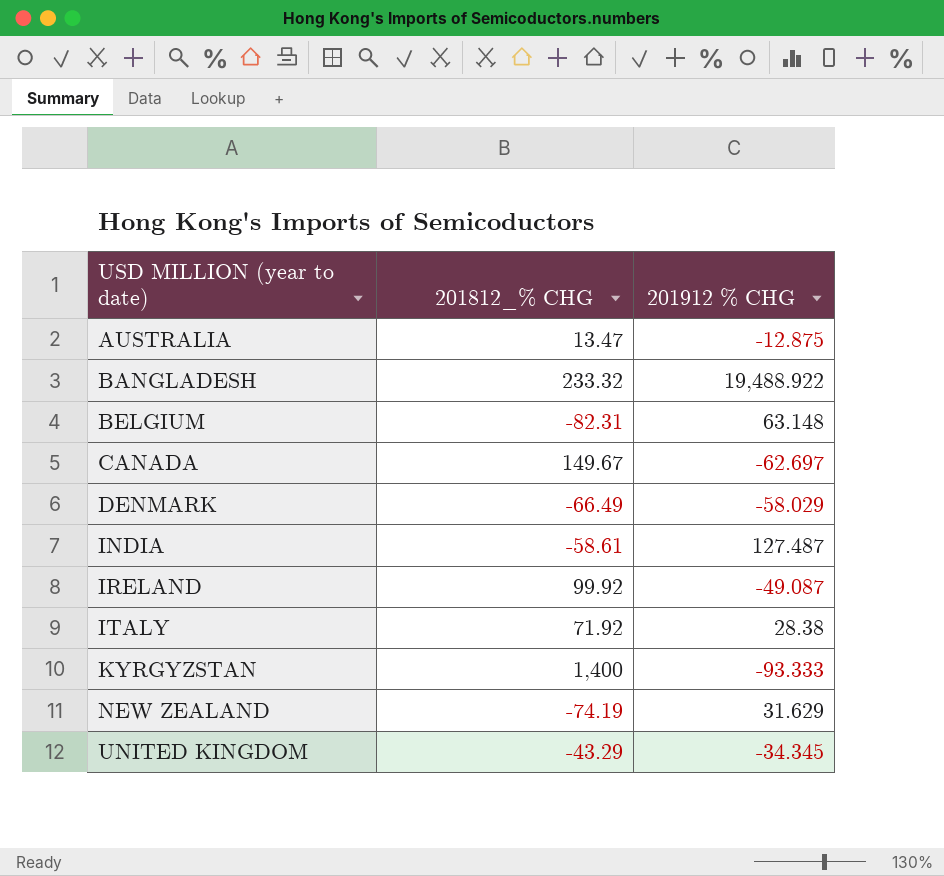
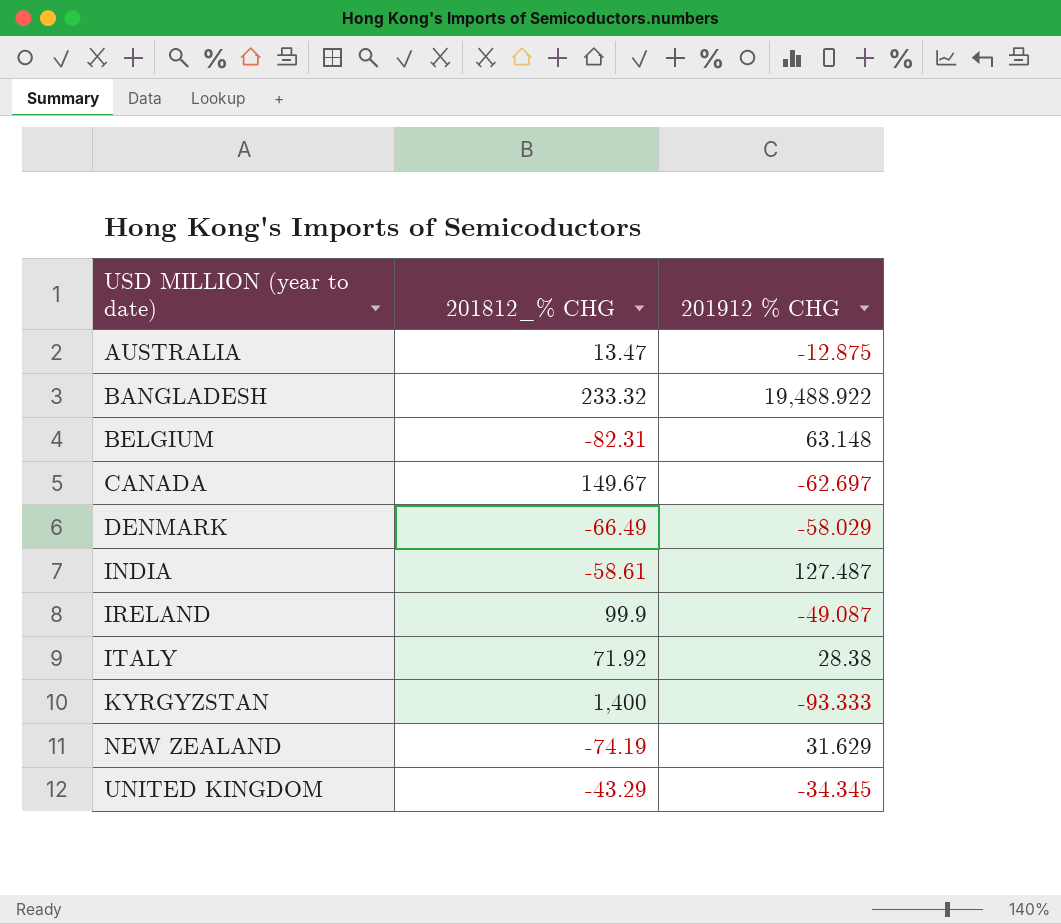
IRELAND | 201812_% CHG: 99.92 -> 99.9

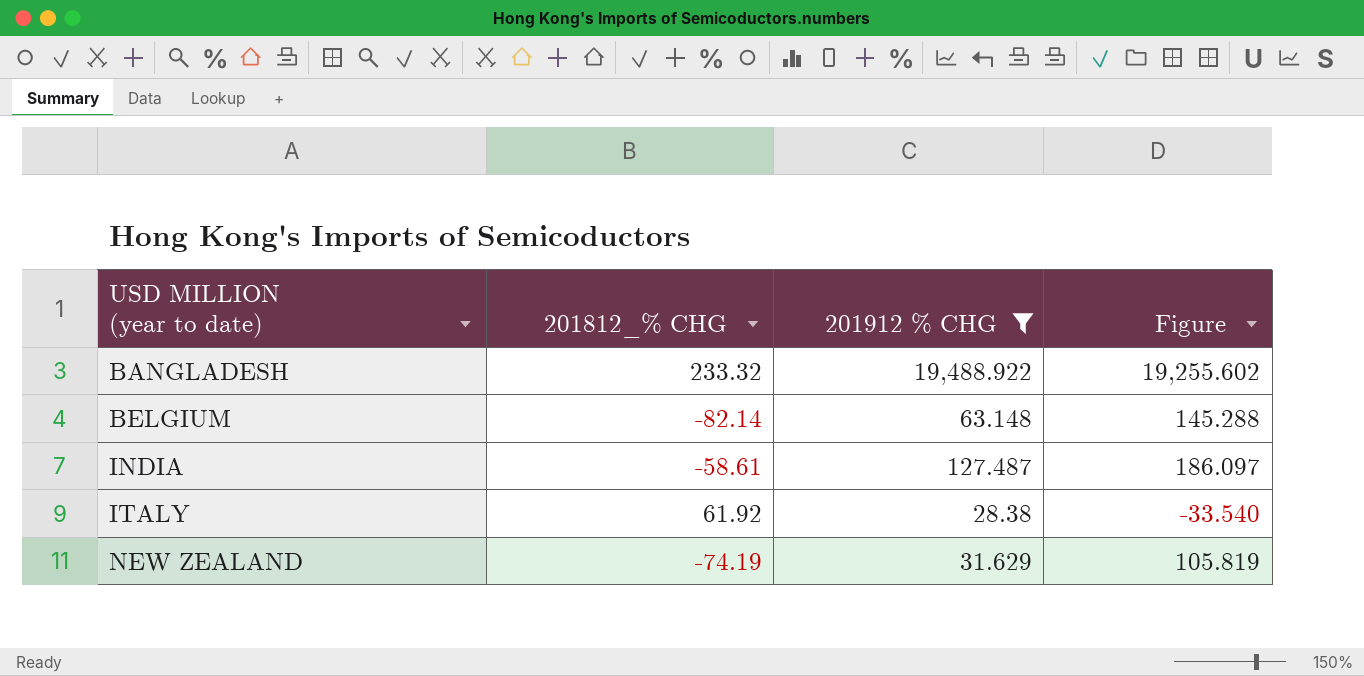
filter: none -> 201912 % CHG >= 28.38
column Figure | formula: none -> [201912 % CHG] - [201812_% CHG]
BELGIUM | 201812_% CHG: -82.31 -> -82.14
ITALY | 201812_% CHG: 71.92 -> 61.92

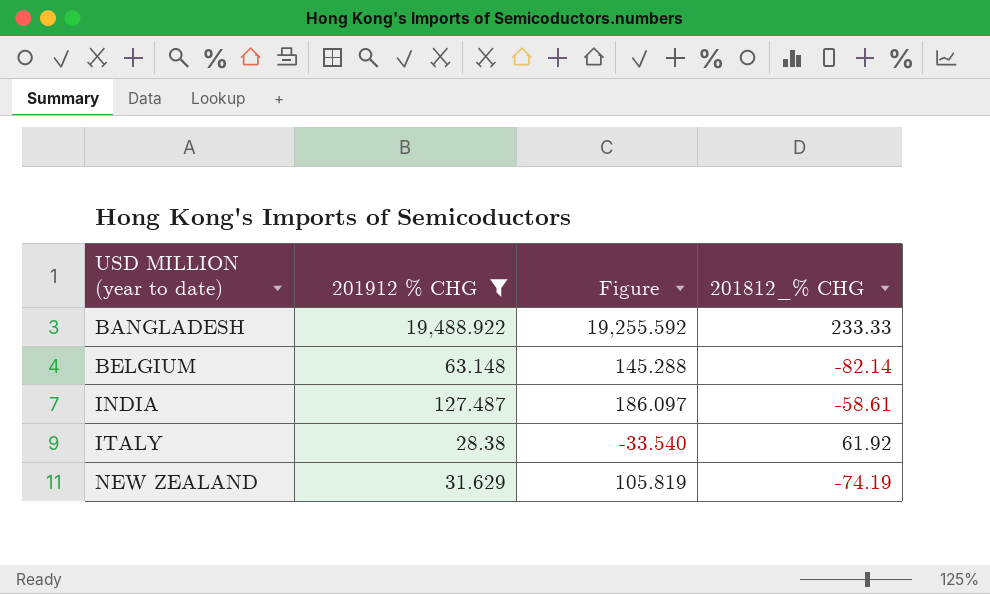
column 201812_% CHG | position: 2 -> 4
BANGLADESH | Figure: 19,255.602 -> 19,255.592
BANGLADESH | 201812_% CHG: 233.32 -> 233.33

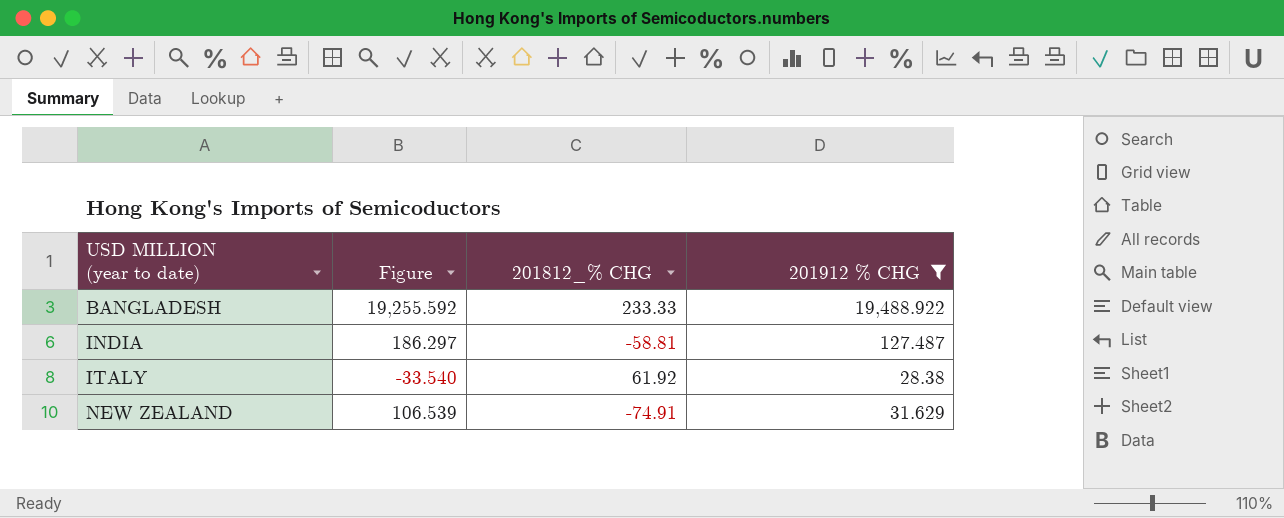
column 201912 % CHG | position: 2 -> 4
row BELGIUM: 63.148 | 145.288 | -82.14 -> none
INDIA | Figure: 186.097 -> 186.297
INDIA | 201812_% CHG: -58.61 -> -58.81
NEW ZEALAND | Figure: 105.819 -> 106.539
NEW ZEALAND | 201812_% CHG: -74.19 -> -74.91

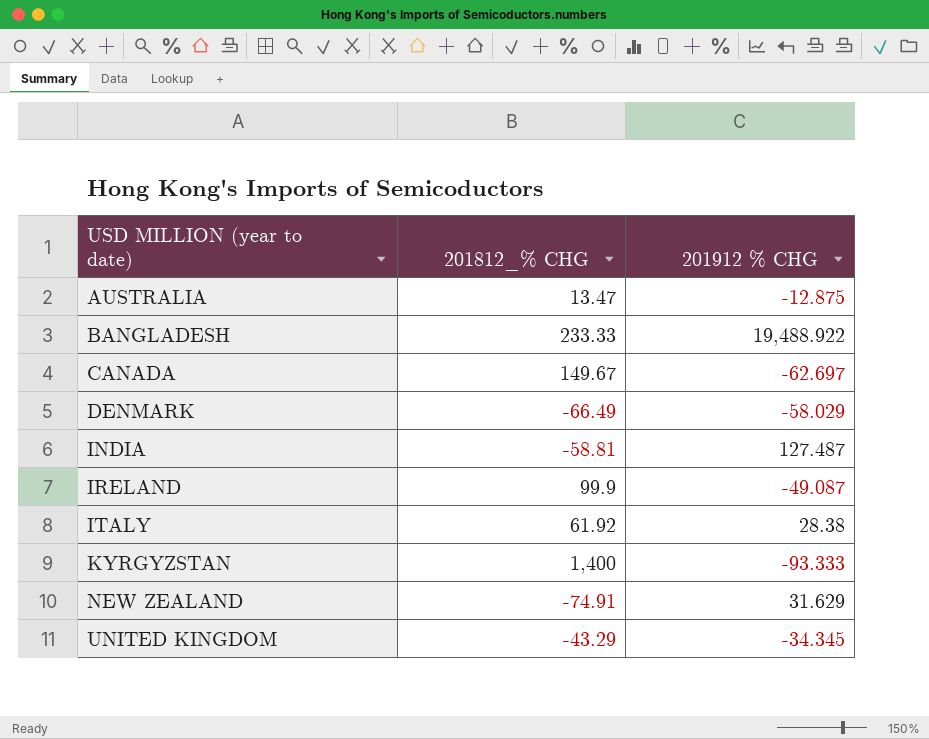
filter: 201912 % CHG >= 28.38 -> none
column Figure | formula: [201912 % CHG] - [201812_% CHG] -> none

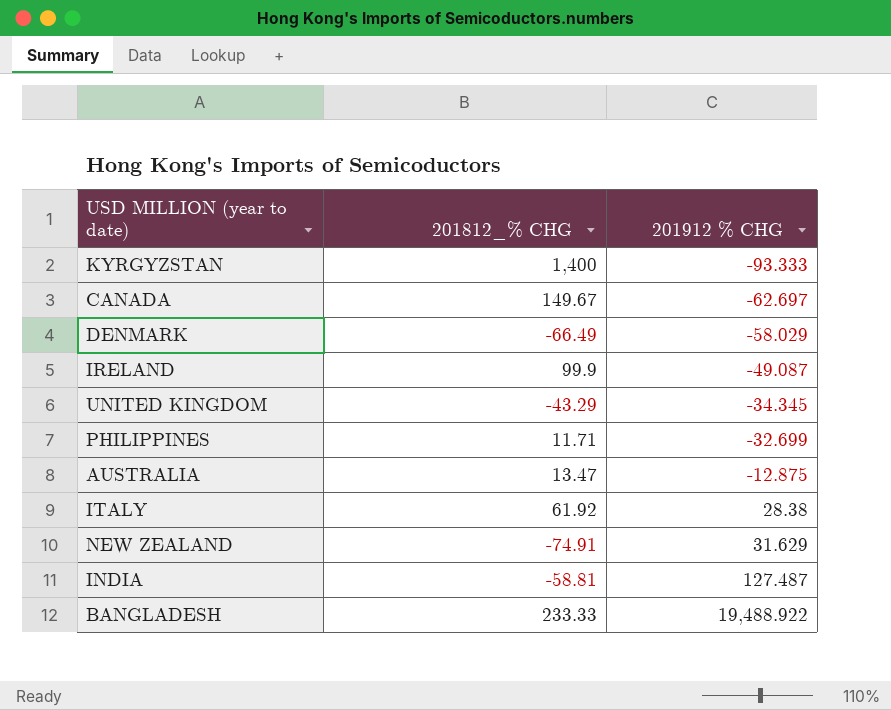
row order: USD MILLION (year to date) ascending -> 201912 % CHG ascending
row PHILIPPINES: none -> 11.71 | -32.699

